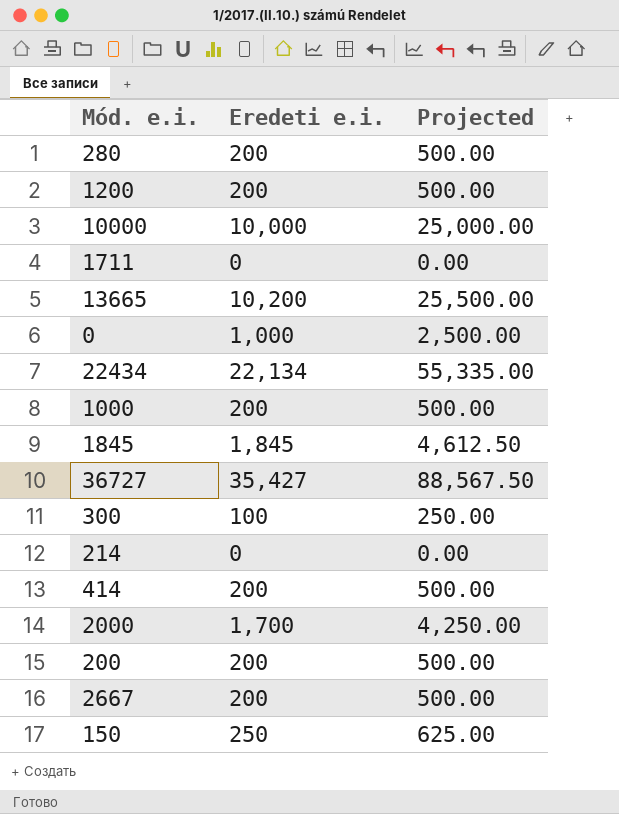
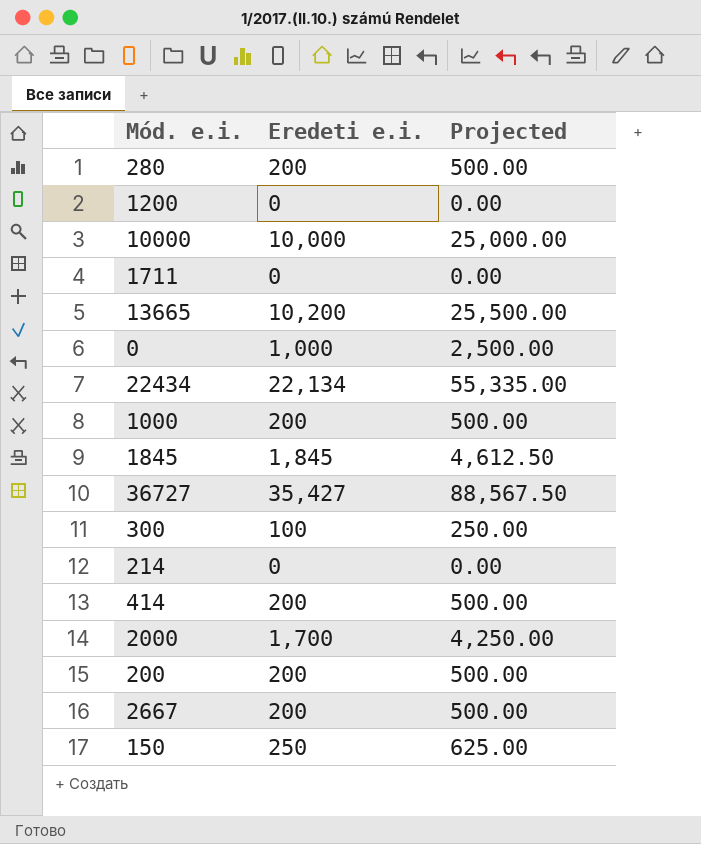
1200 | Eredeti e.i.: 200 -> 0
1200 | Projected: 500.00 -> 0.00

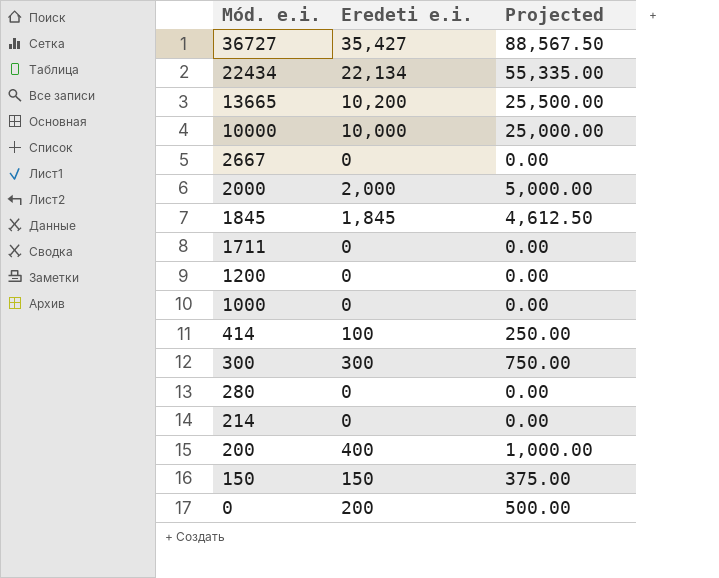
row order: none -> Mód. e.i. descending
2667 | Eredeti e.i.: 200 -> 0
2667 | Projected: 500.00 -> 0.00
2000 | Eredeti e.i.: 1,700 -> 2,000
2000 | Projected: 4,250.00 -> 5,000.00
1000 | Eredeti e.i.: 200 -> 0
1000 | Projected: 500.00 -> 0.00
414 | Eredeti e.i.: 200 -> 100
414 | Projected: 500.00 -> 250.00
300 | Eredeti e.i.: 100 -> 300
300 | Projected: 250.00 -> 750.00
280 | Eredeti e.i.: 200 -> 0
280 | Projected: 500.00 -> 0.00
200 | Eredeti e.i.: 200 -> 400
200 | Projected: 500.00 -> 1,000.00
150 | Eredeti e.i.: 250 -> 150
150 | Projected: 625.00 -> 375.00
0 | Eredeti e.i.: 1,000 -> 200
0 | Projected: 2,500.00 -> 500.00

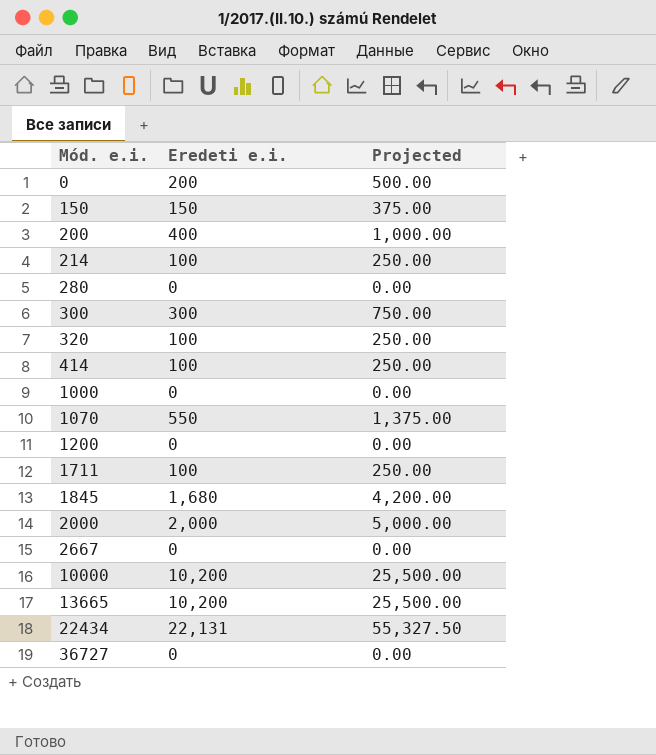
row order: Mód. e.i. descending -> Mód. e.i. ascending
214 | Eredeti e.i.: 0 -> 100
214 | Projected: 0.00 -> 250.00
row 320: none -> 100 | 250.00
row 1070: none -> 550 | 1,375.00
1711 | Eredeti e.i.: 0 -> 100
1711 | Projected: 0.00 -> 250.00
1845 | Eredeti e.i.: 1,845 -> 1,680
1845 | Projected: 4,612.50 -> 4,200.00
10000 | Eredeti e.i.: 10,000 -> 10,200
10000 | Projected: 25,000.00 -> 25,500.00
22434 | Eredeti e.i.: 22,134 -> 22,131
22434 | Projected: 55,335.00 -> 55,327.50
36727 | Eredeti e.i.: 35,427 -> 0
36727 | Projected: 88,567.50 -> 0.00

